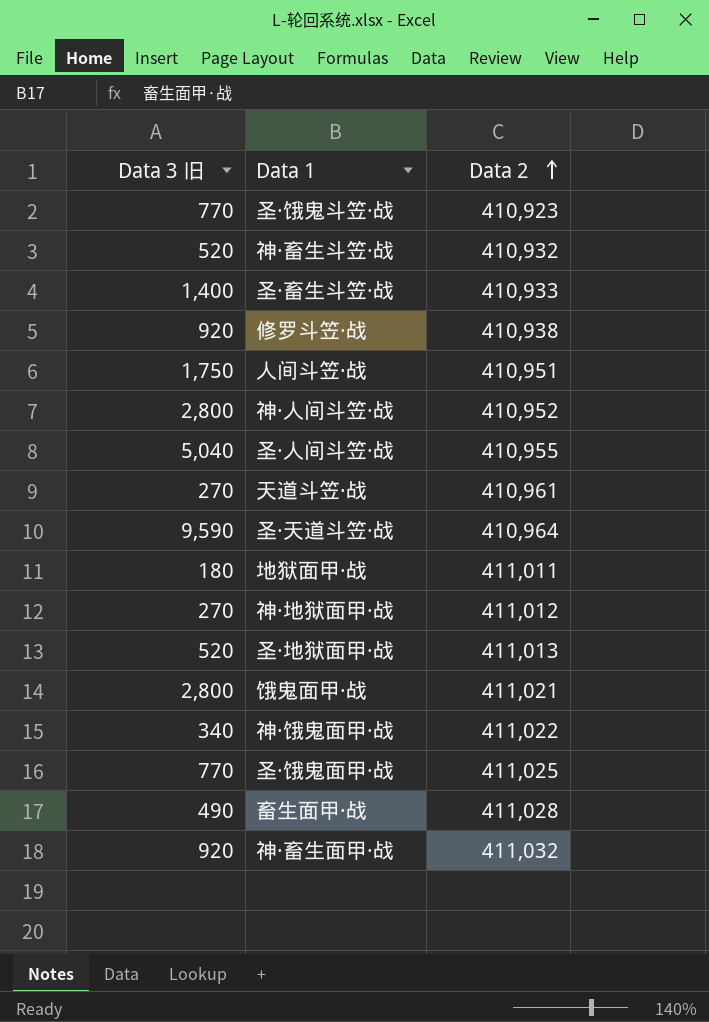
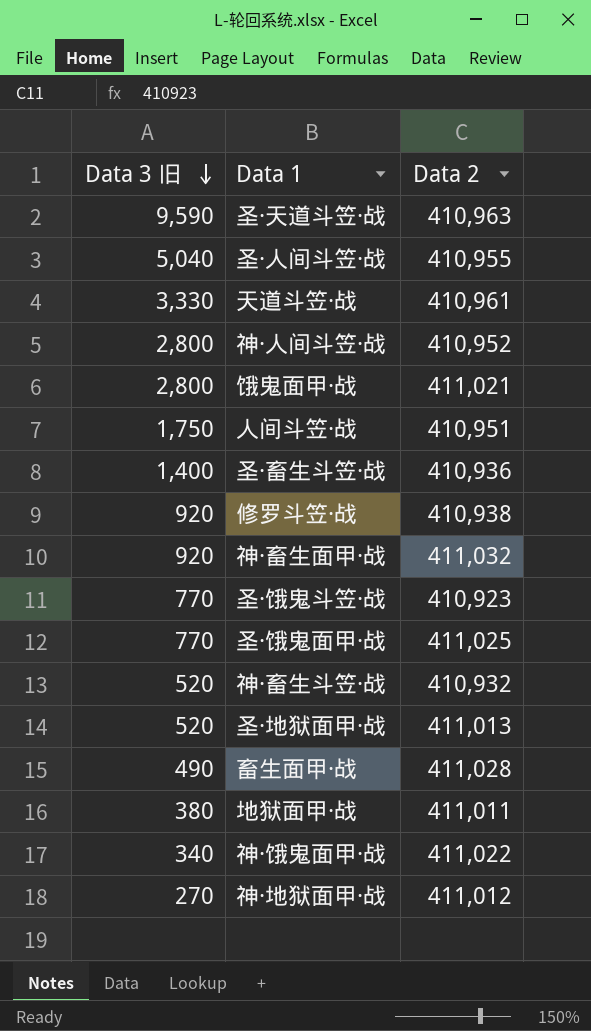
row order: Data 2 ascending -> Data 3 旧 descending
圣·天道斗笠·战 | Data 2: 410,964 -> 410,963
天道斗笠·战 | Data 3 旧: 270 -> 3,330
圣·畜生斗笠·战 | Data 2: 410,933 -> 410,936
地狱面甲·战 | Data 3 旧: 180 -> 380

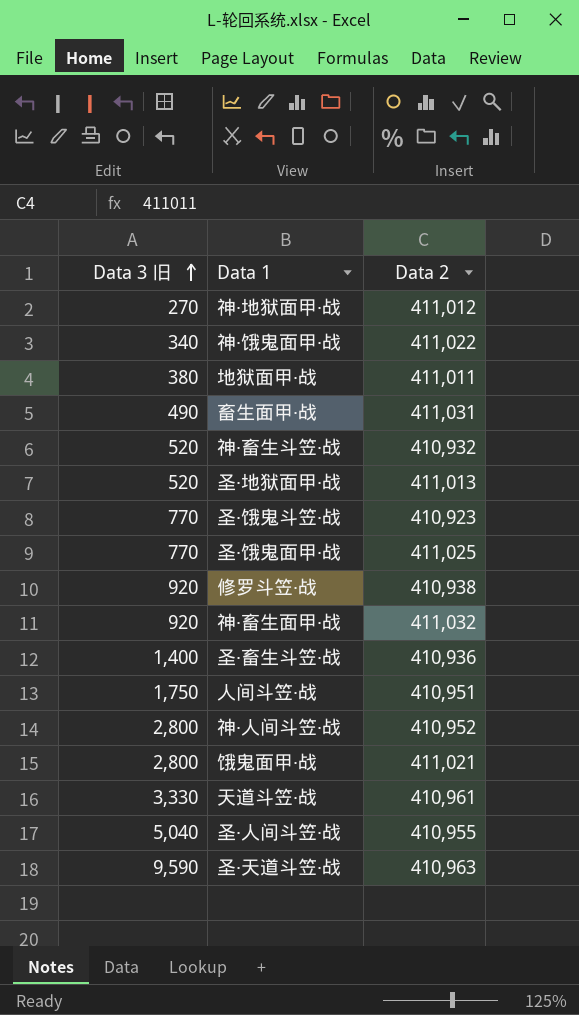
row order: Data 3 旧 descending -> Data 3 旧 ascending
畜生面甲·战 | Data 2: 411,028 -> 411,031

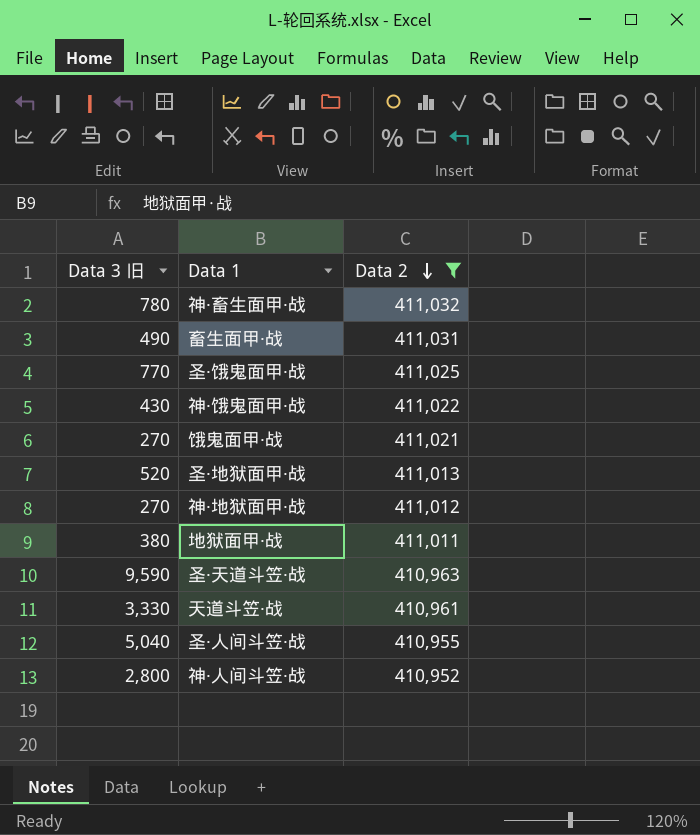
filter: none -> Data 2 >= 410,952
row order: Data 3 旧 ascending -> Data 2 descending
神·畜生面甲·战 | Data 3 旧: 920 -> 780
神·饿鬼面甲·战 | Data 3 旧: 340 -> 430
饿鬼面甲·战 | Data 3 旧: 2,800 -> 270

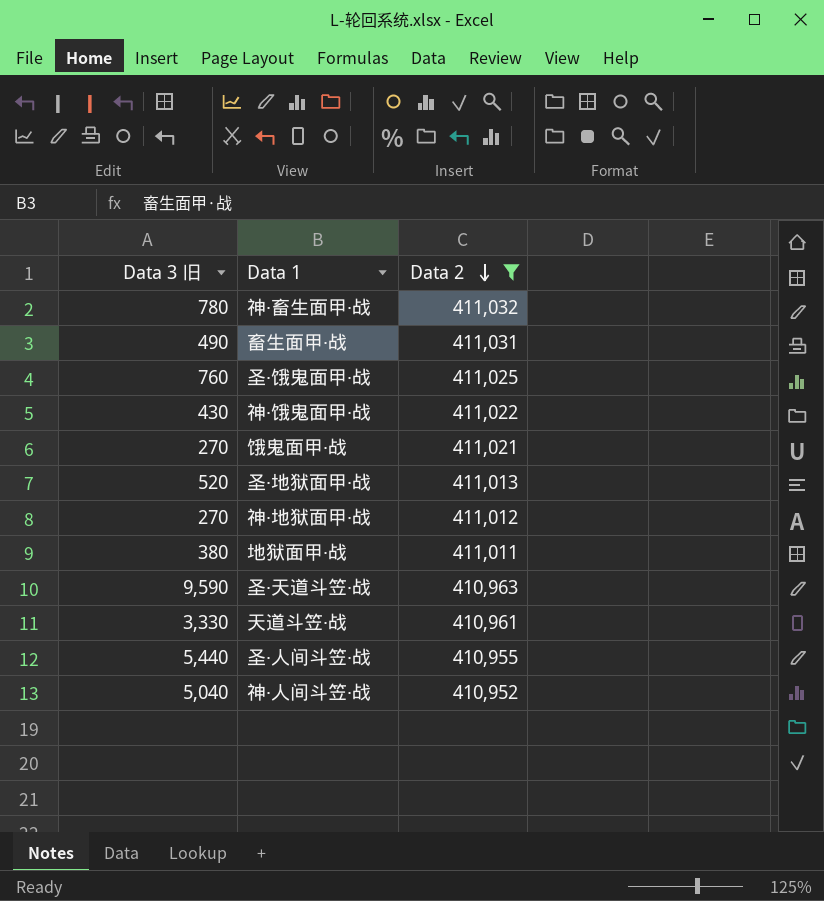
圣·饿鬼面甲·战 | Data 3 旧: 770 -> 760
圣·人间斗笠·战 | Data 3 旧: 5,040 -> 5,440
神·人间斗笠·战 | Data 3 旧: 2,800 -> 5,040

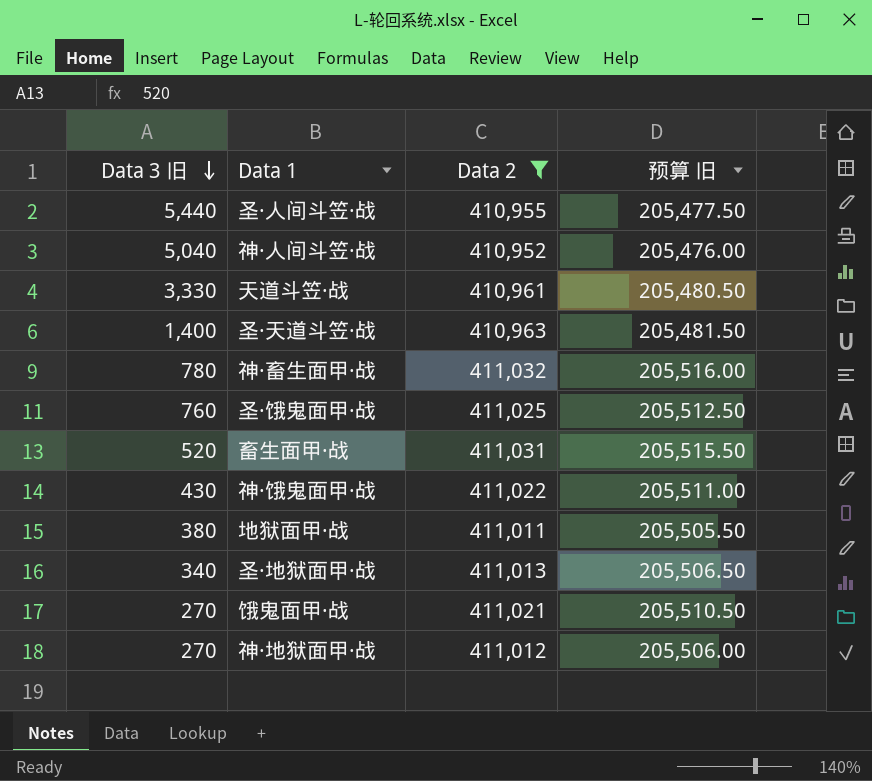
row order: Data 2 descending -> Data 3 旧 descending
column 预算 旧 | formula: none -> [Data 2] * 0.5
圣·天道斗笠·战 | Data 3 旧: 9,590 -> 1,400
畜生面甲·战 | Data 3 旧: 490 -> 520
圣·地狱面甲·战 | Data 3 旧: 520 -> 340

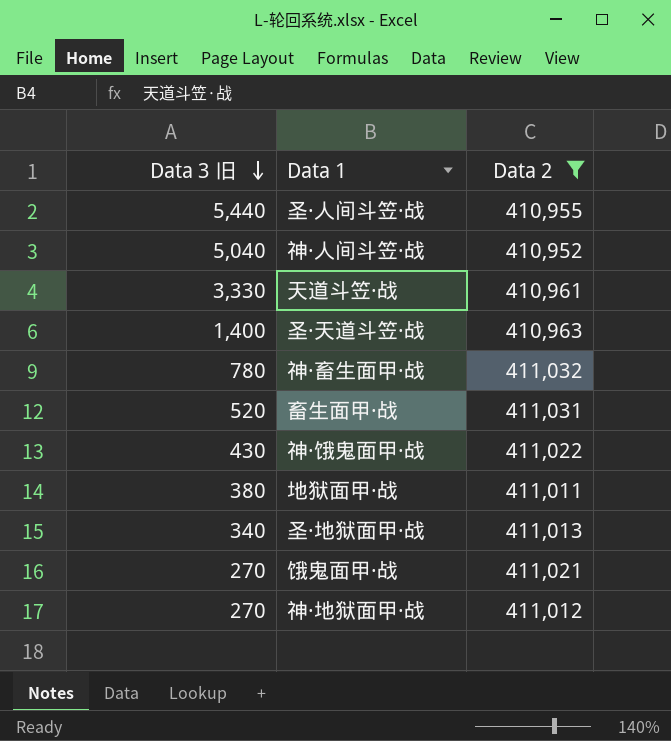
column 预算 旧 | formula: [Data 2] * 0.5 -> none
row 圣·饿鬼面甲·战: 760 | 411,025 | 205,512.50 -> none

